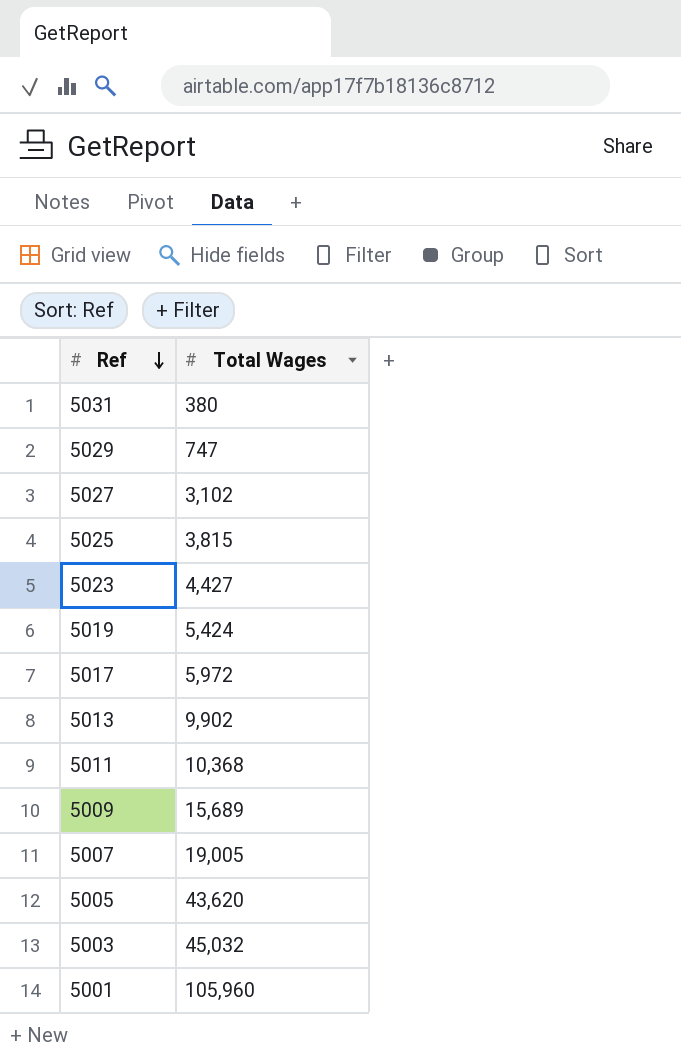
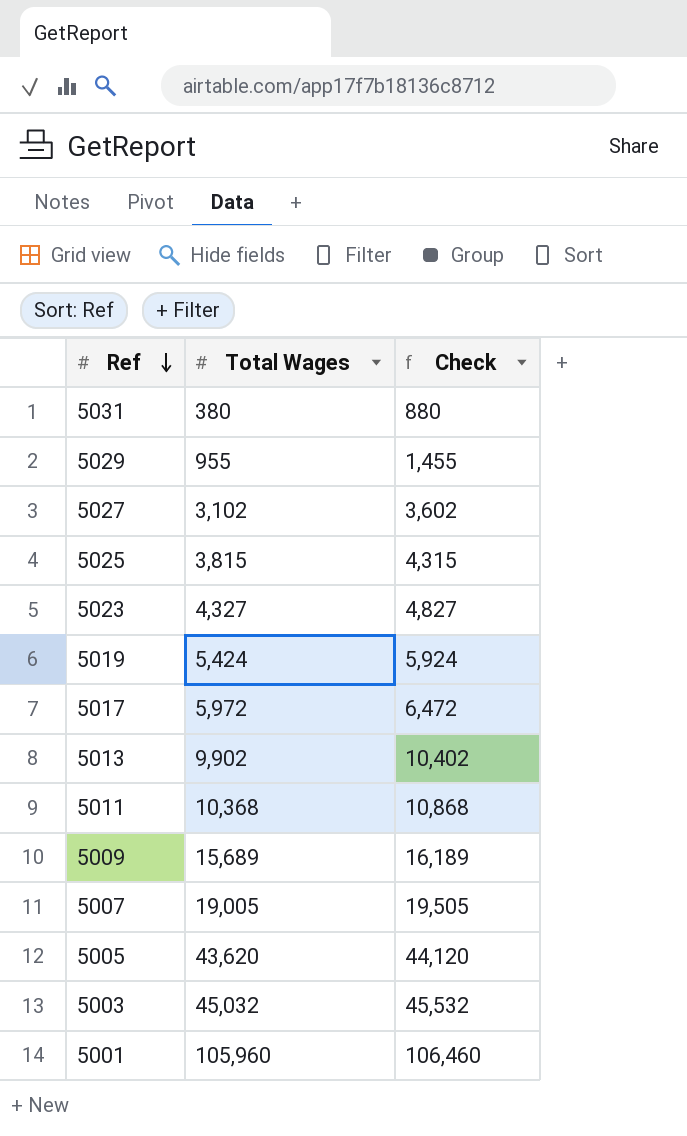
column Check | formula: none -> [Total Wages] + 500
5029 | Total Wages: 747 -> 955
5023 | Total Wages: 4,427 -> 4,327

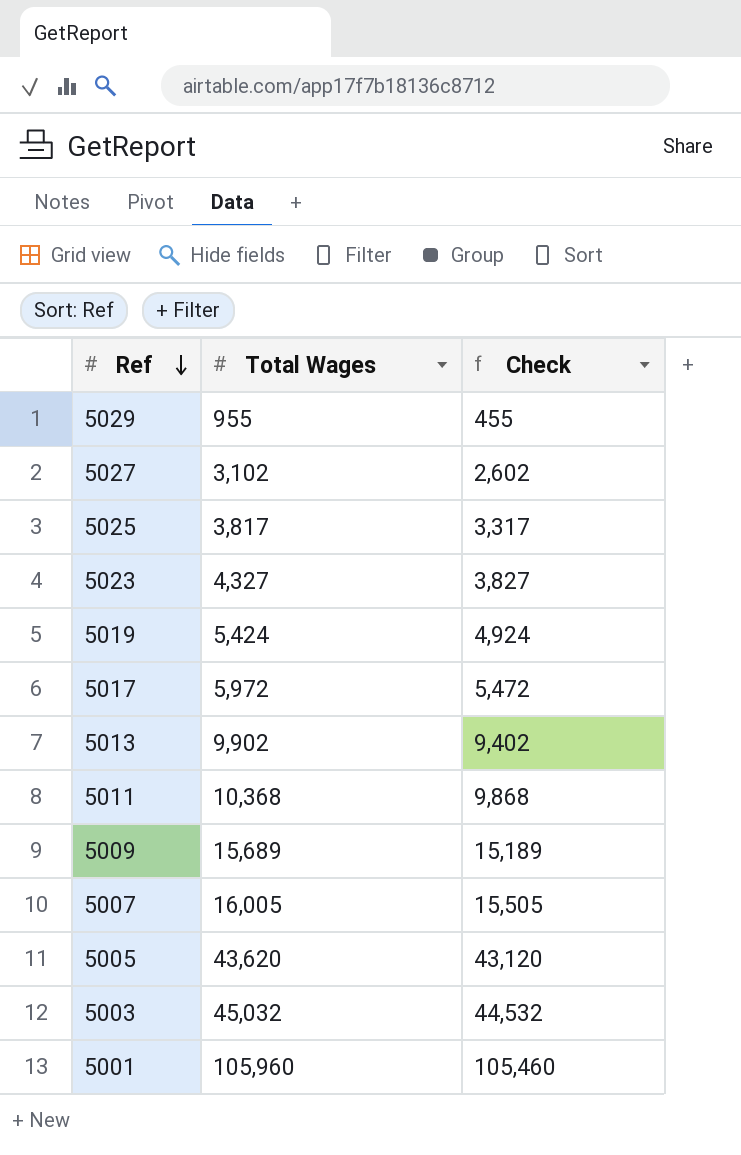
column Check | formula: [Total Wages] + 500 -> [Total Wages] - 500
row 5031: 380 | 880 -> none
5025 | Total Wages: 3,815 -> 3,817
5007 | Total Wages: 19,005 -> 16,005

